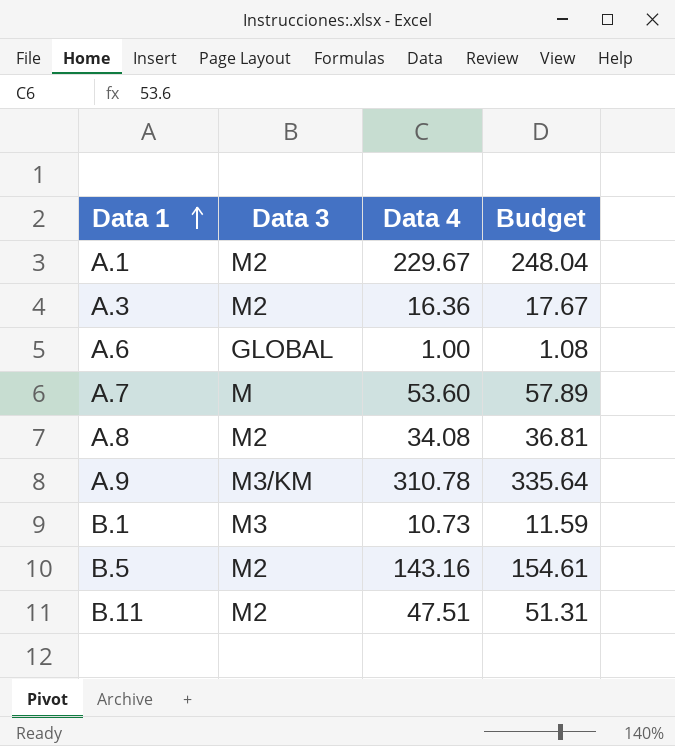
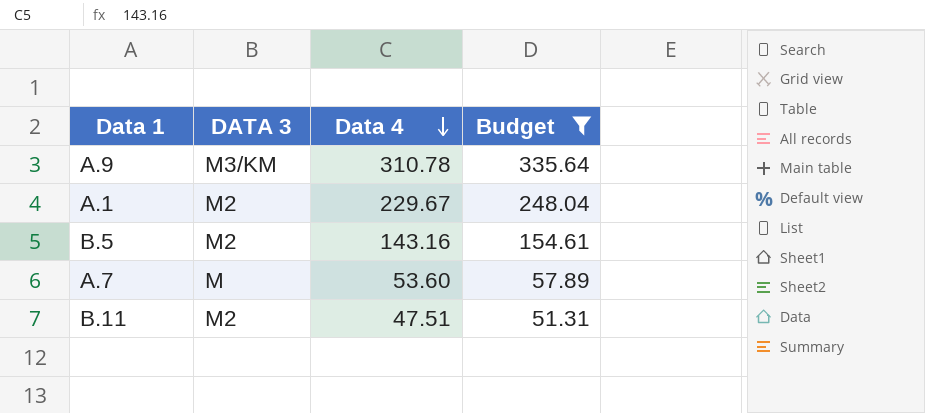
filter: none -> Budget >= 51.31
row order: Data 1 ascending -> Data 4 descending
column name: Data 3 -> DATA 3

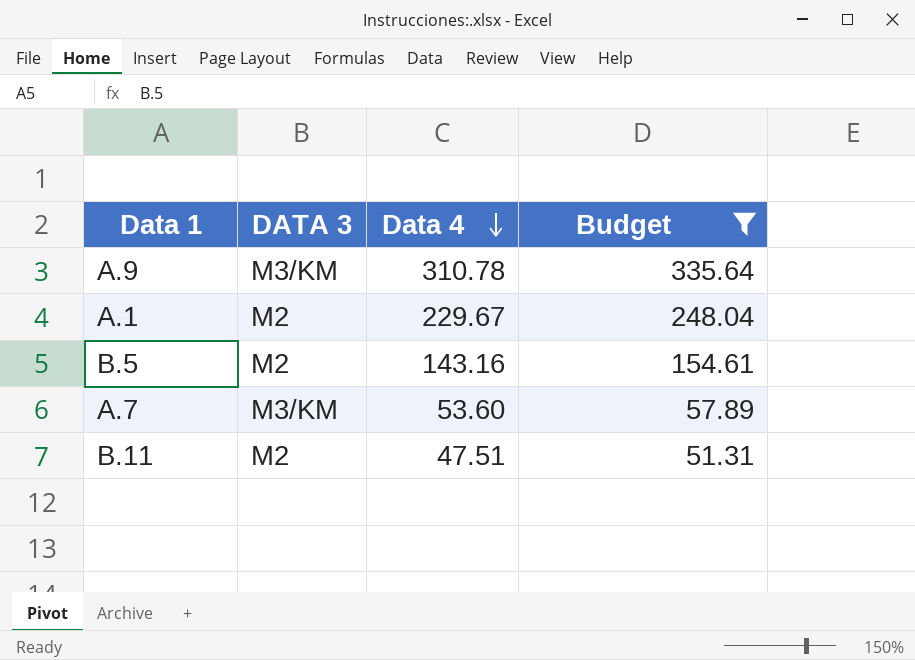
A.7 | DATA 3: M -> M3/KM

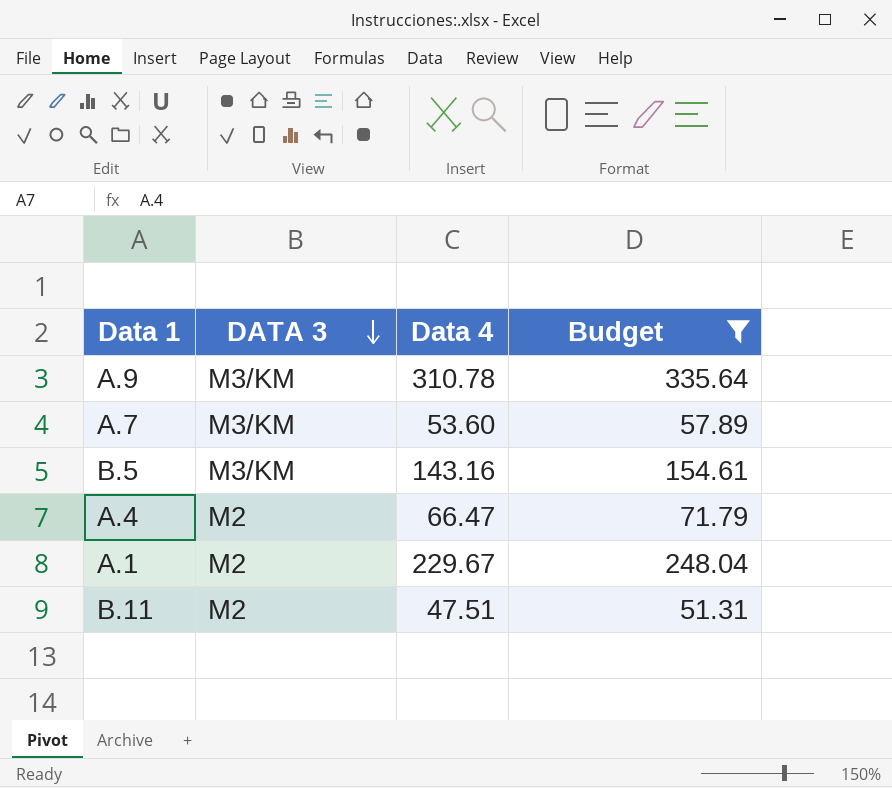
row order: Data 4 descending -> DATA 3 descending
B.5 | DATA 3: M2 -> M3/KM
row A.4: none -> M2 | 66.47 | 71.79

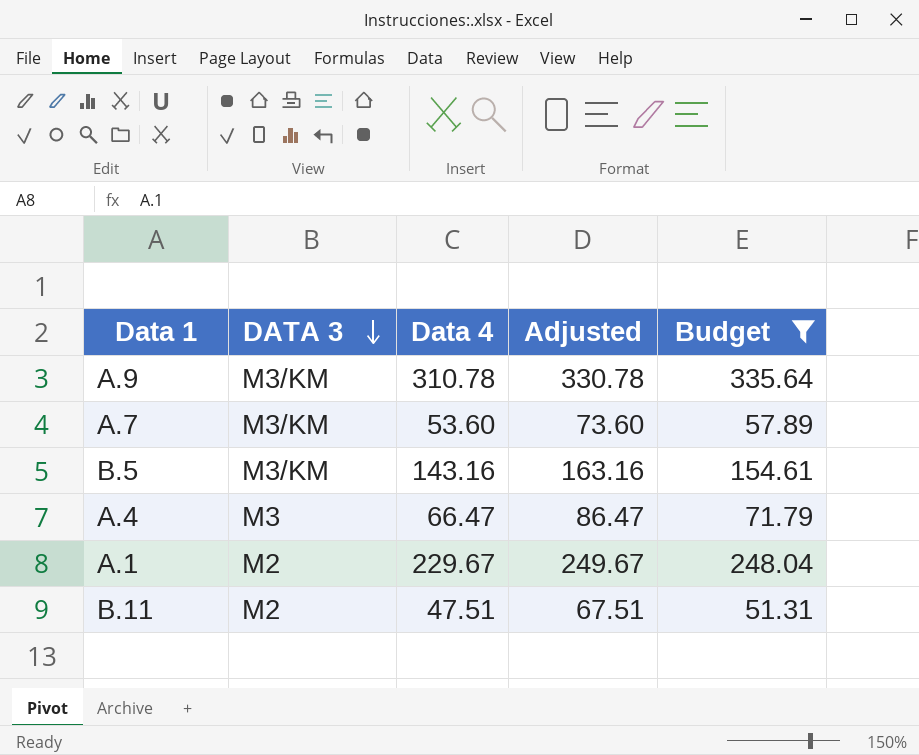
column Adjusted | formula: none -> [Data 4] + 20
A.4 | DATA 3: M2 -> M3

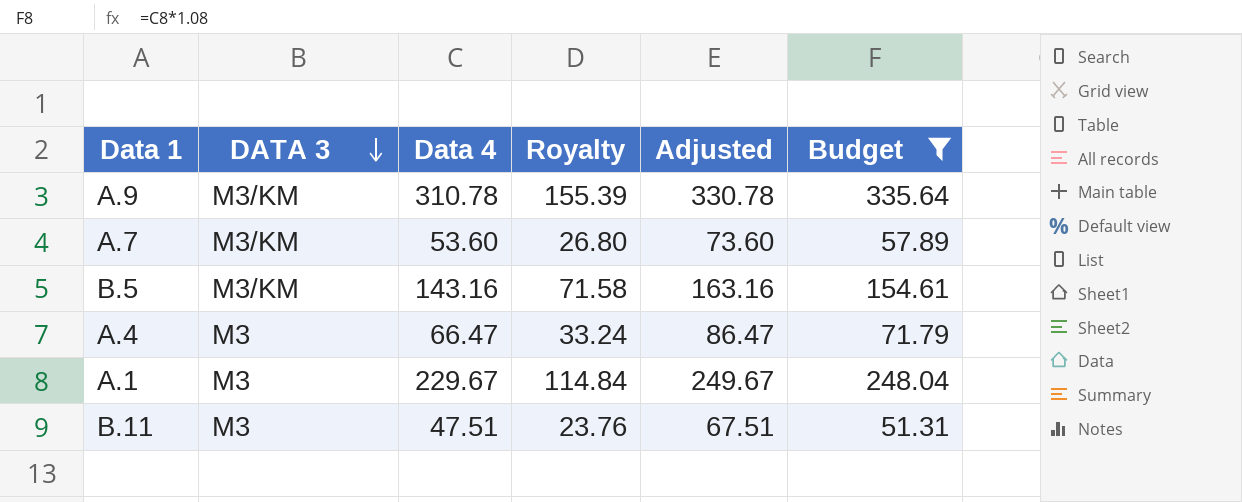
column Royalty | formula: none -> [Data 4] * 0.5
A.1 | DATA 3: M2 -> M3
B.11 | DATA 3: M2 -> M3

